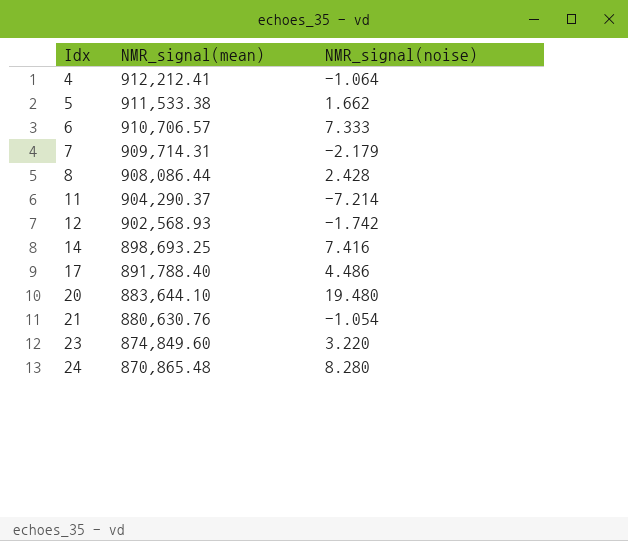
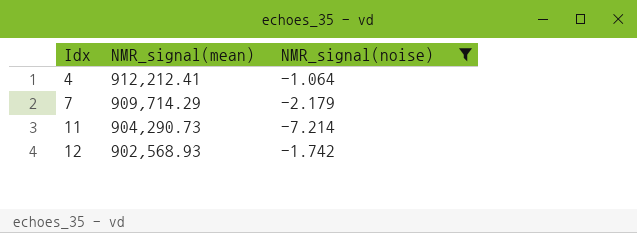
filter: none -> NMR_signal(noise) <= -1.064
7 | NMR_signal(mean): 909,714.31 -> 909,714.29
11 | NMR_signal(mean): 904,290.37 -> 904,290.73

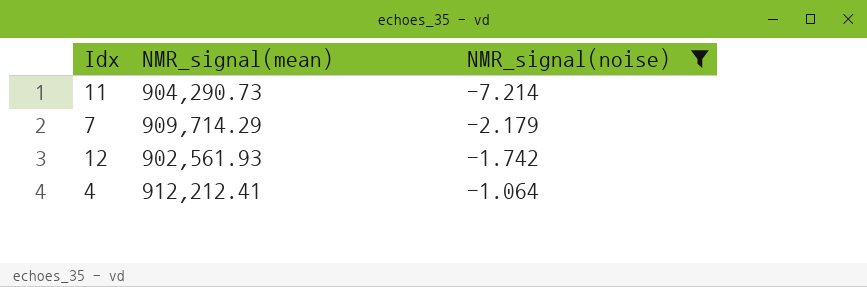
row order: Idx ascending -> NMR_signal(noise) ascending
12 | NMR_signal(mean): 902,568.93 -> 902,561.93

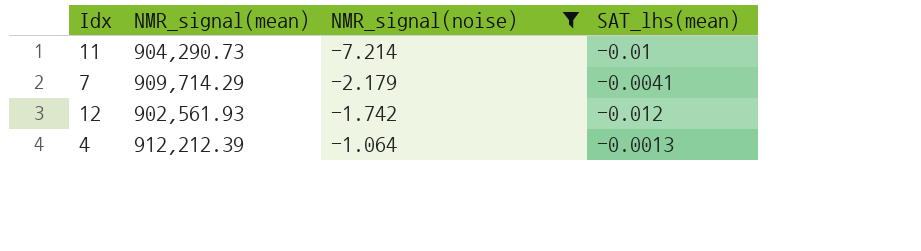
column SAT_lhs(mean) | position: none -> 4
4 | NMR_signal(mean): 912,212.41 -> 912,212.39

